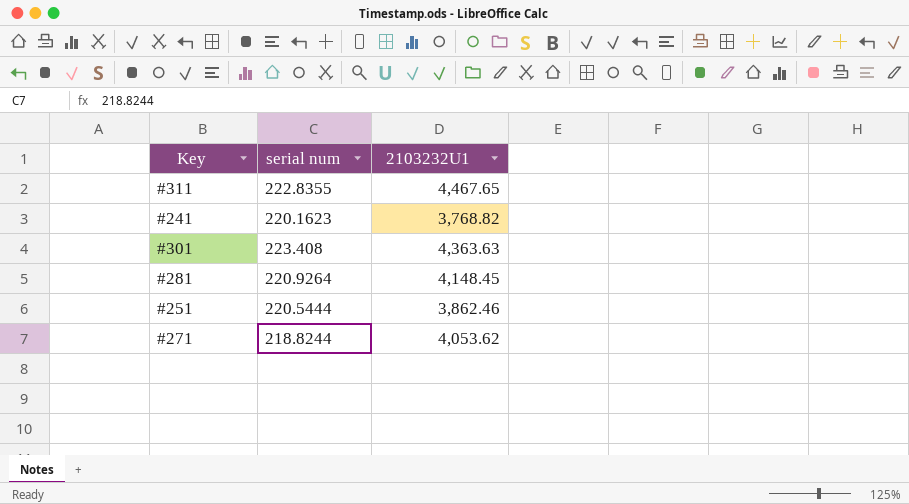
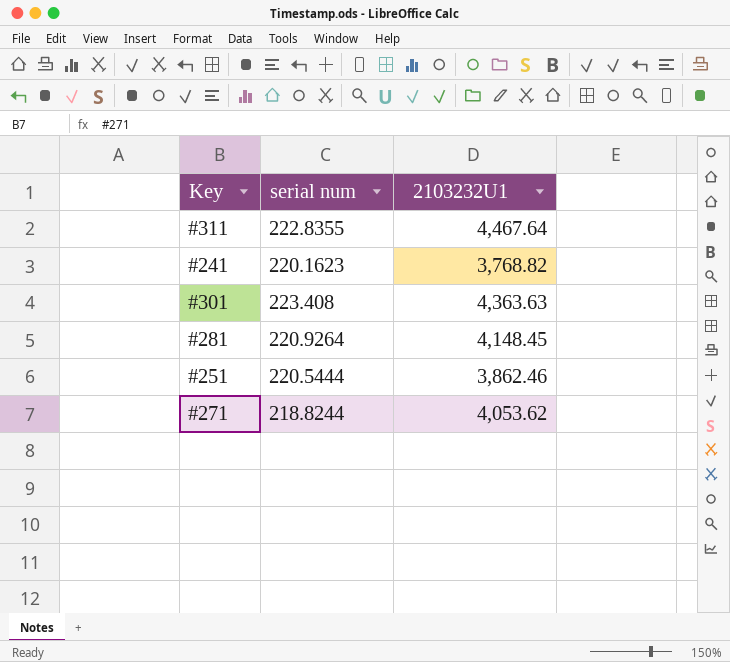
#311 | 2103232U1: 4,467.65 -> 4,467.64

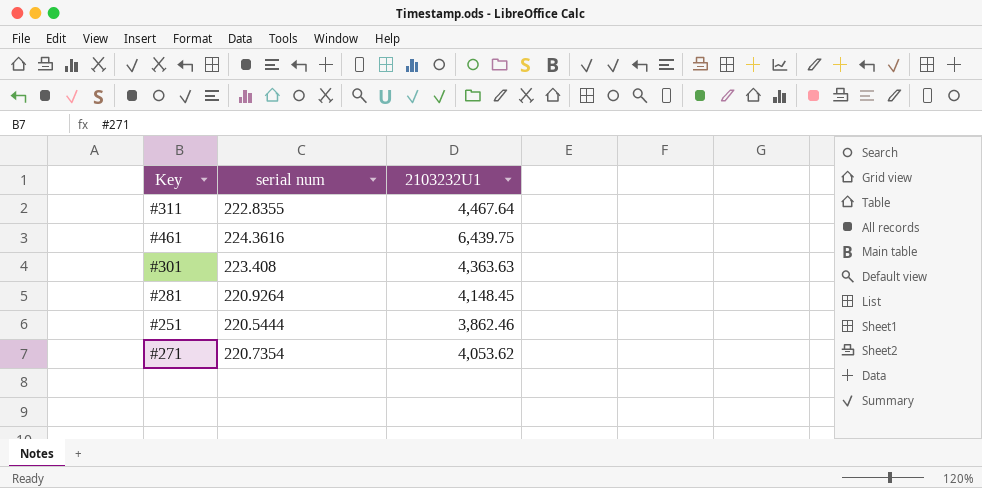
row #241: 220.1623 | 3,768.82 -> none
row #461: none -> 224.3616 | 6,439.75
#271 | serial num: 218.8244 -> 220.7354

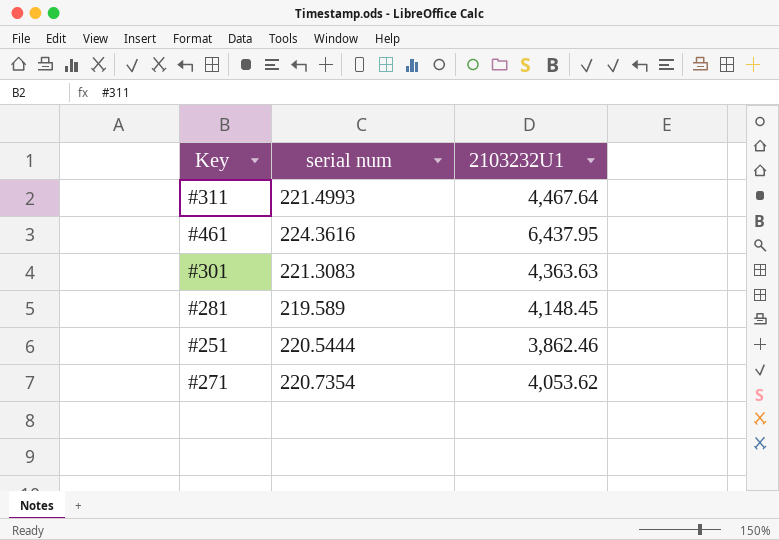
#311 | serial num: 222.8355 -> 221.4993
#461 | 2103232U1: 6,439.75 -> 6,437.95
#301 | serial num: 223.408 -> 221.3083
#281 | serial num: 220.9264 -> 219.589

